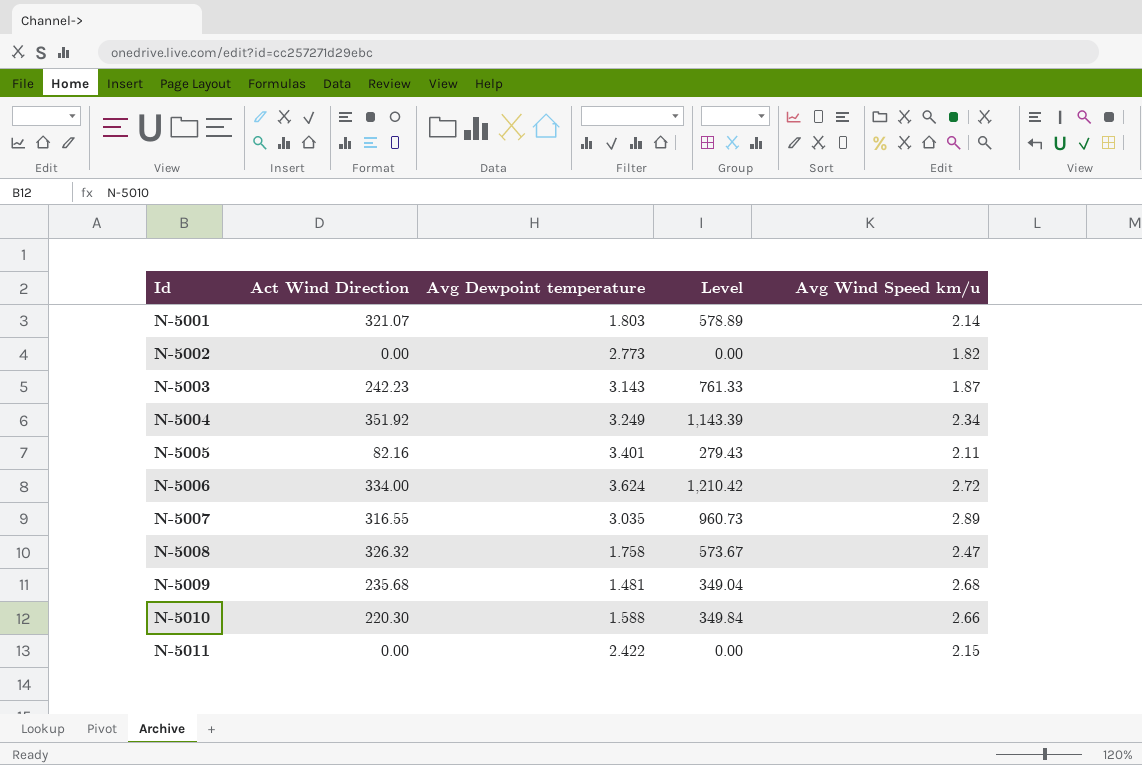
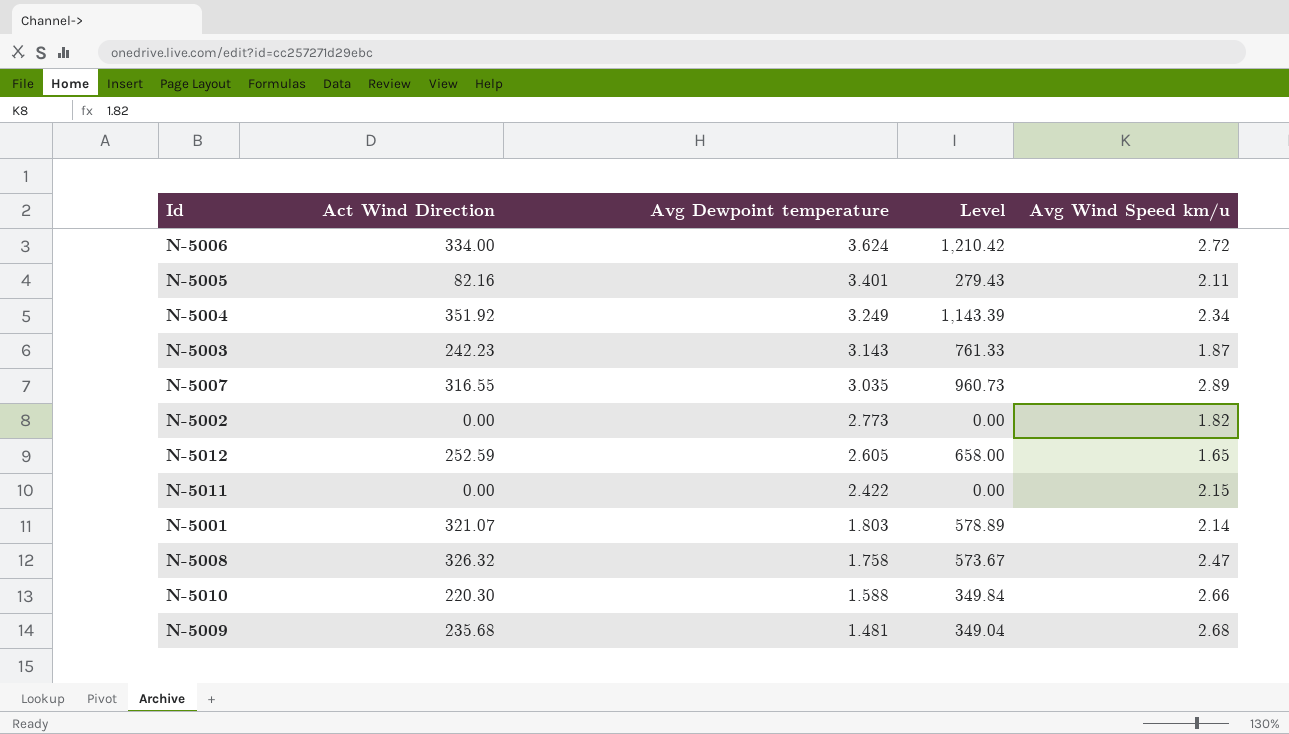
row order: Id ascending -> Avg Dewpoint temperature descending
row N-5012: none -> 252.59 | 2.605 | 658.00 | 1.65

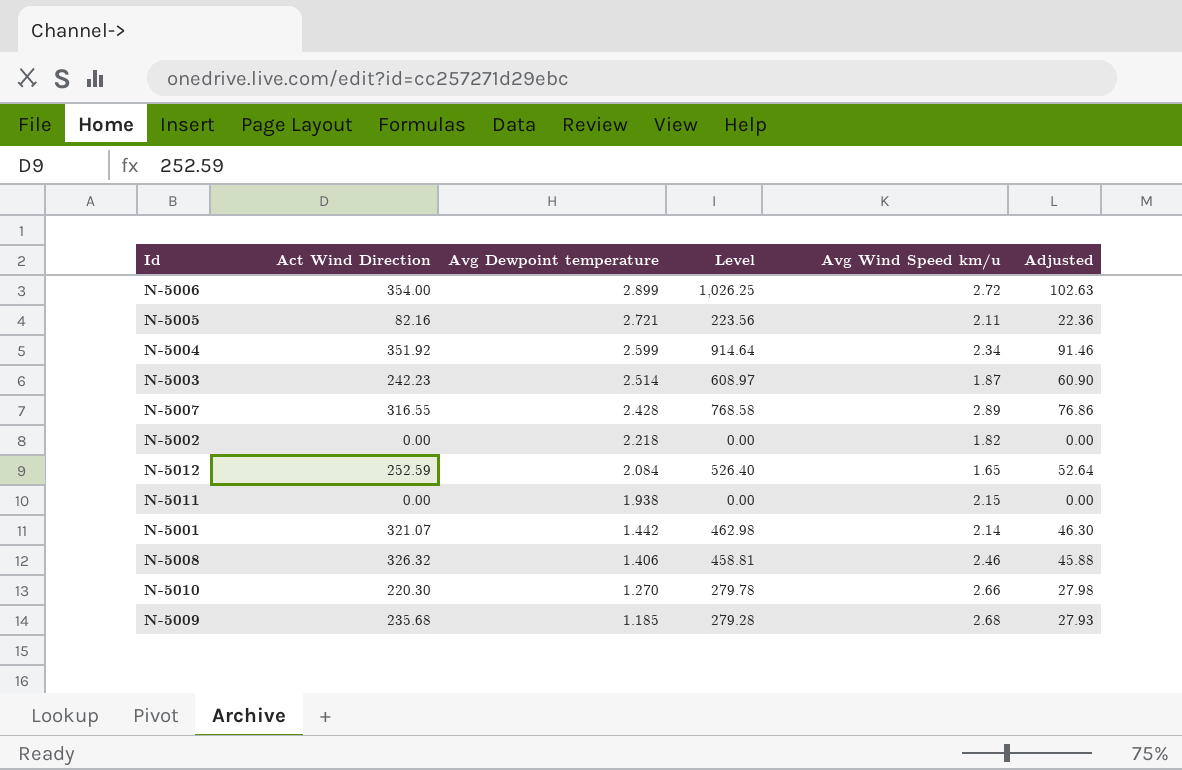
column Adjusted | formula: none -> [Level] * 0.1
N-5006 | Act Wind Direction: 334.00 -> 354.00
N-5006 | Avg Dewpoint temperature: 3.624 -> 2.899
N-5006 | Level: 1,210.42 -> 1,026.25
N-5005 | Avg Dewpoint temperature: 3.401 -> 2.721
N-5005 | Level: 279.43 -> 223.56
N-5004 | Avg Dewpoint temperature: 3.249 -> 2.599
N-5004 | Level: 1,143.39 -> 914.64
N-5003 | Avg Dewpoint temperature: 3.143 -> 2.514
N-5003 | Level: 761.33 -> 608.97
N-5007 | Avg Dewpoint temperature: 3.035 -> 2.428
N-5007 | Level: 960.73 -> 768.58
N-5002 | Avg Dewpoint temperature: 2.773 -> 2.218
N-5012 | Avg Dewpoint temperature: 2.605 -> 2.084
N-5012 | Level: 658.00 -> 526.40
N-5011 | Avg Dewpoint temperature: 2.422 -> 1.938
N-5001 | Avg Dewpoint temperature: 1.803 -> 1.442
N-5001 | Level: 578.89 -> 462.98
N-5008 | Avg Dewpoint temperature: 1.758 -> 1.406
N-5008 | Level: 573.67 -> 458.81
N-5008 | Avg Wind Speed km/u: 2.47 -> 2.46
N-5010 | Avg Dewpoint temperature: 1.588 -> 1.270
N-5010 | Level: 349.84 -> 279.78
N-5009 | Avg Dewpoint temperature: 1.481 -> 1.185
N-5009 | Level: 349.04 -> 279.28

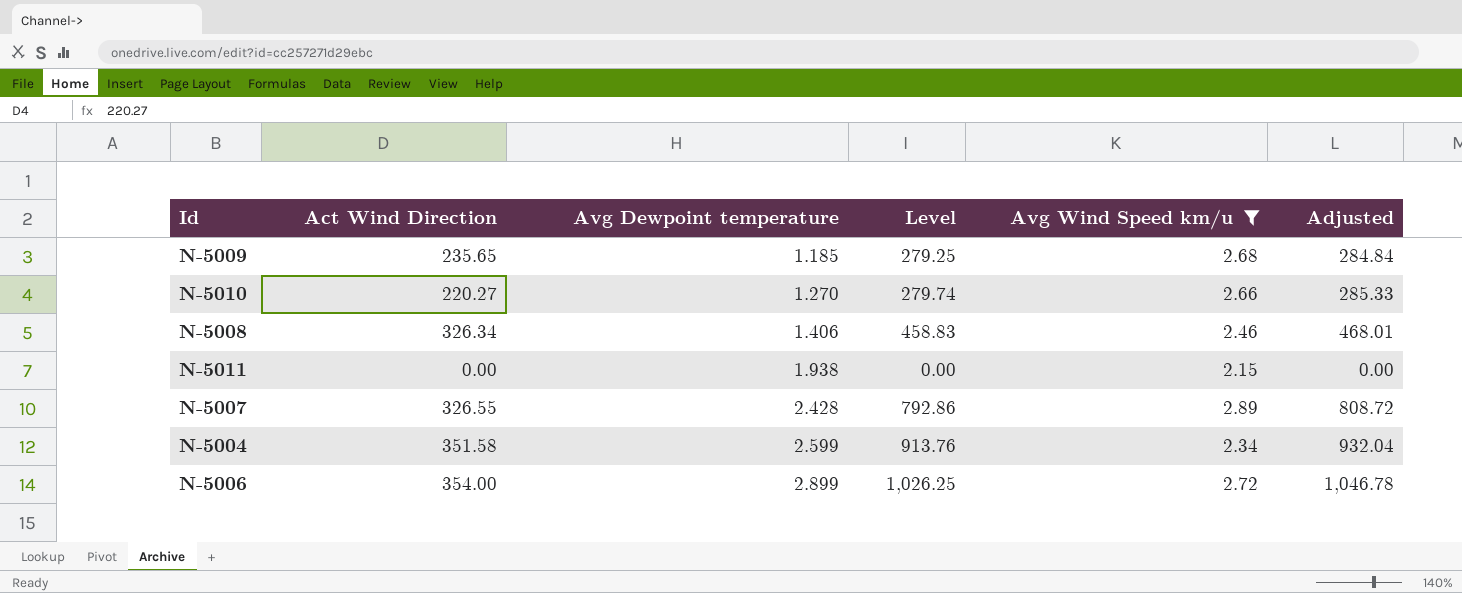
filter: none -> Avg Wind Speed km/u >= 2.15
row order: Avg Dewpoint temperature descending -> Avg Dewpoint temperature ascending
column Adjusted | formula: [Level] * 0.1 -> [Level] * 1.02
N-5009 | Act Wind Direction: 235.68 -> 235.65
N-5009 | Level: 279.28 -> 279.25
N-5010 | Act Wind Direction: 220.30 -> 220.27
N-5010 | Level: 279.78 -> 279.74
N-5008 | Act Wind Direction: 326.32 -> 326.34
N-5008 | Level: 458.81 -> 458.83
N-5007 | Act Wind Direction: 316.55 -> 326.55
N-5007 | Level: 768.58 -> 792.86
N-5004 | Act Wind Direction: 351.92 -> 351.58
N-5004 | Level: 914.64 -> 913.76

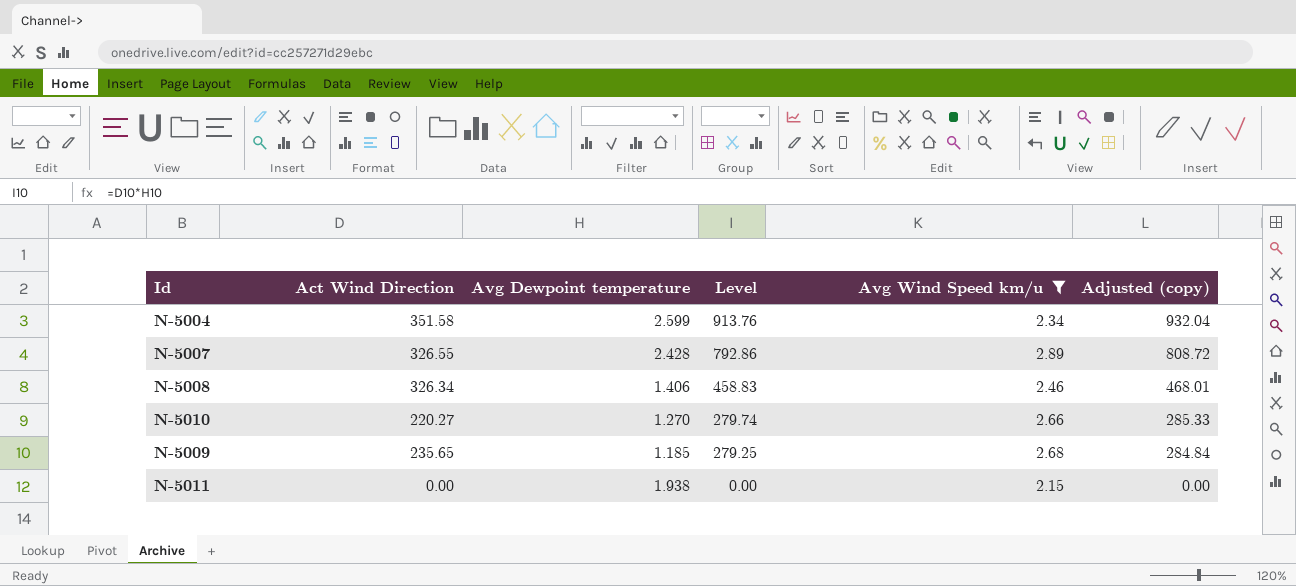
row order: Avg Dewpoint temperature ascending -> Level descending
column name: Adjusted -> Adjusted (copy)
row N-5006: 354.00 | 2.899 | 1,026.25 | 2.72 | 1,046.78 -> none

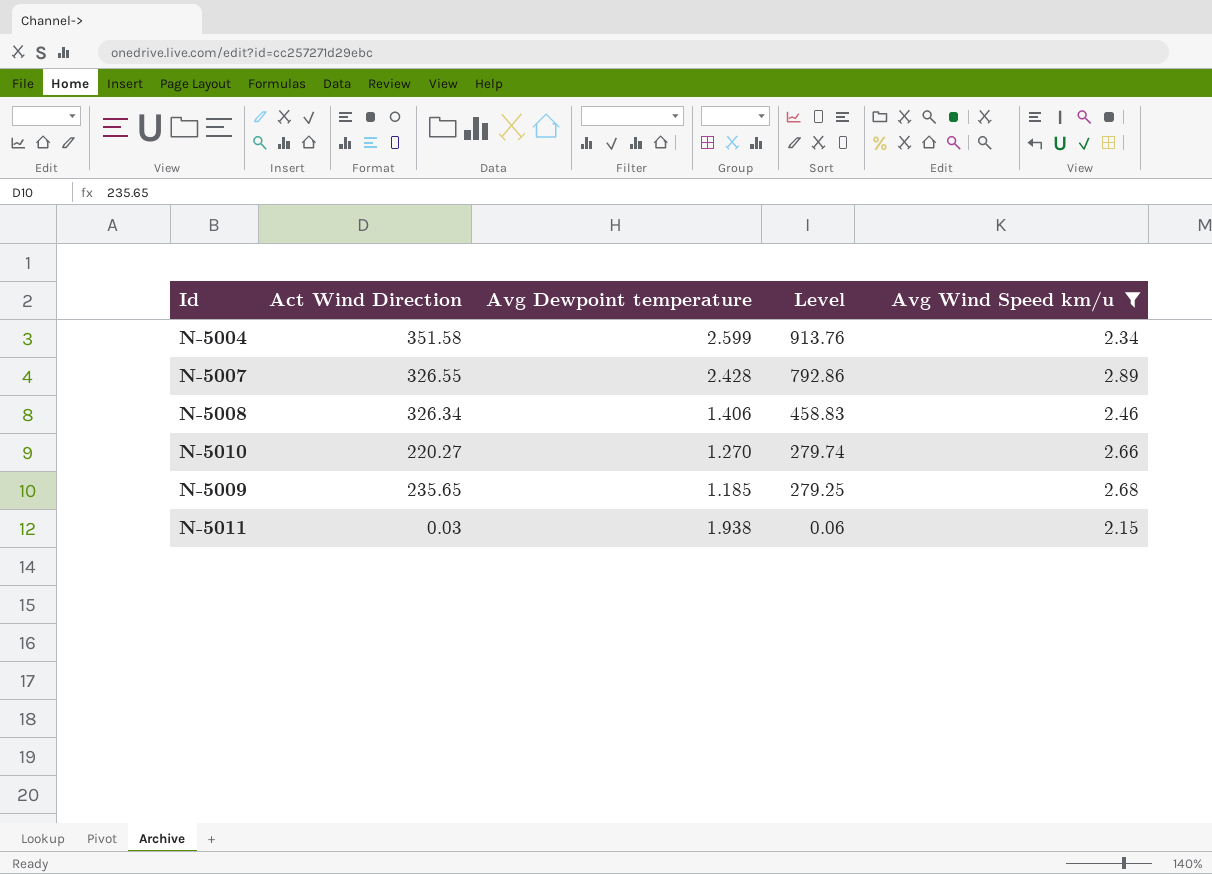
column Adjusted (copy) | formula: [Level] * 1.02 -> none
N-5011 | Act Wind Direction: 0.00 -> 0.03
N-5011 | Level: 0.00 -> 0.06

